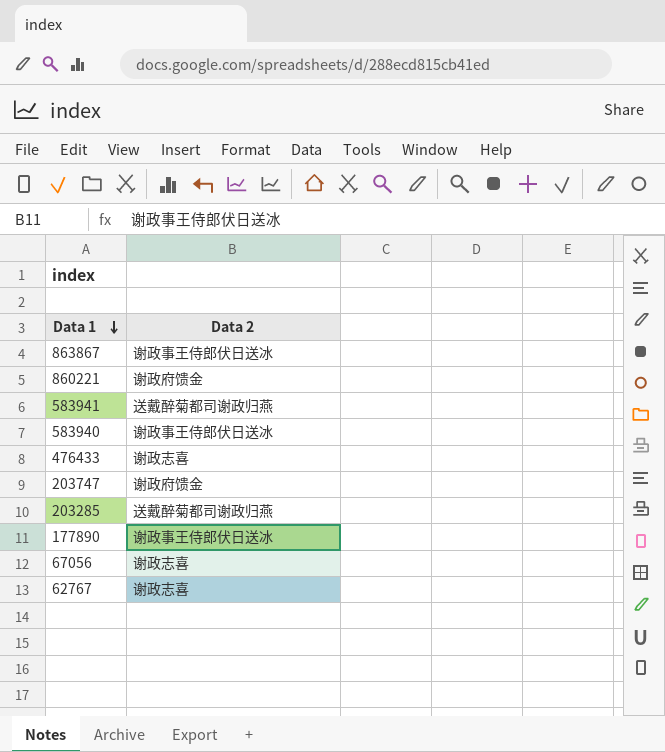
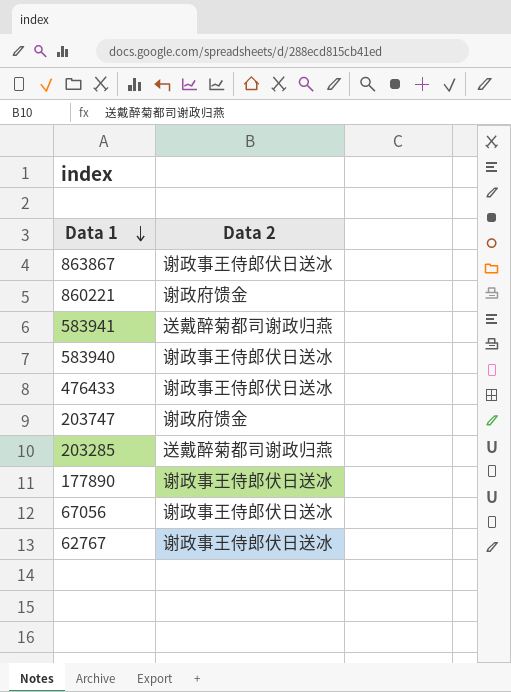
476433 | Data 2: 谢政志喜 -> 谢政事王侍郎伏日送冰
67056 | Data 2: 谢政志喜 -> 谢政事王侍郎伏日送冰
62767 | Data 2: 谢政志喜 -> 谢政事王侍郎伏日送冰

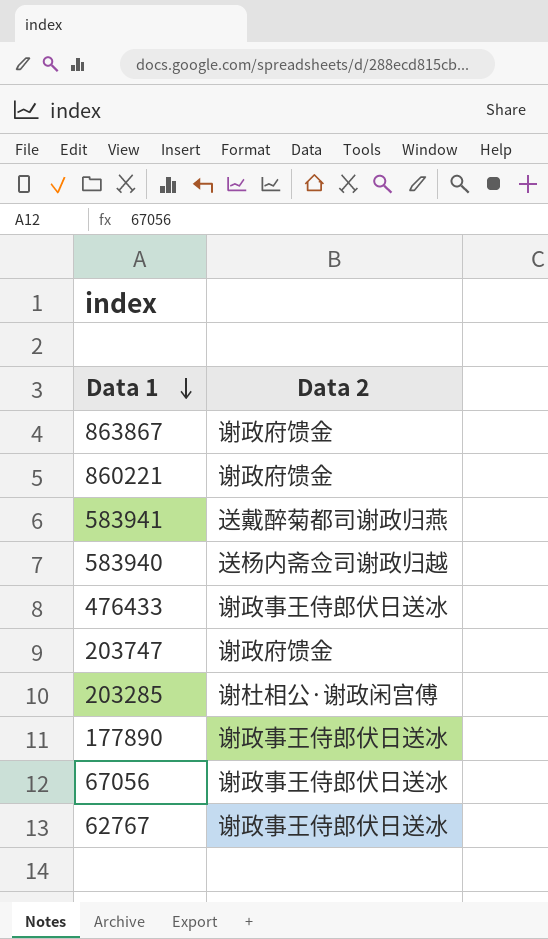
863867 | Data 2: 谢政事王侍郎伏日送冰 -> 谢政府馈金
583940 | Data 2: 谢政事王侍郎伏日送冰 -> 送杨内斋佥司谢政归越
203285 | Data 2: 送戴醉菊都司谢政归燕 -> 谢杜相公·谢政闲宫傅

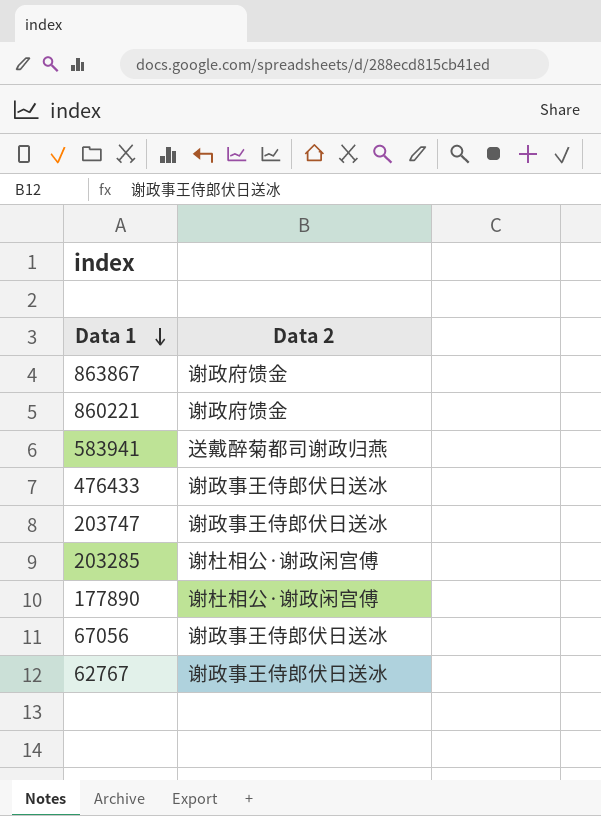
row 583940: 送杨内斋佥司谢政归越 -> none
203747 | Data 2: 谢政府馈金 -> 谢政事王侍郎伏日送冰
177890 | Data 2: 谢政事王侍郎伏日送冰 -> 谢杜相公·谢政闲宫傅

